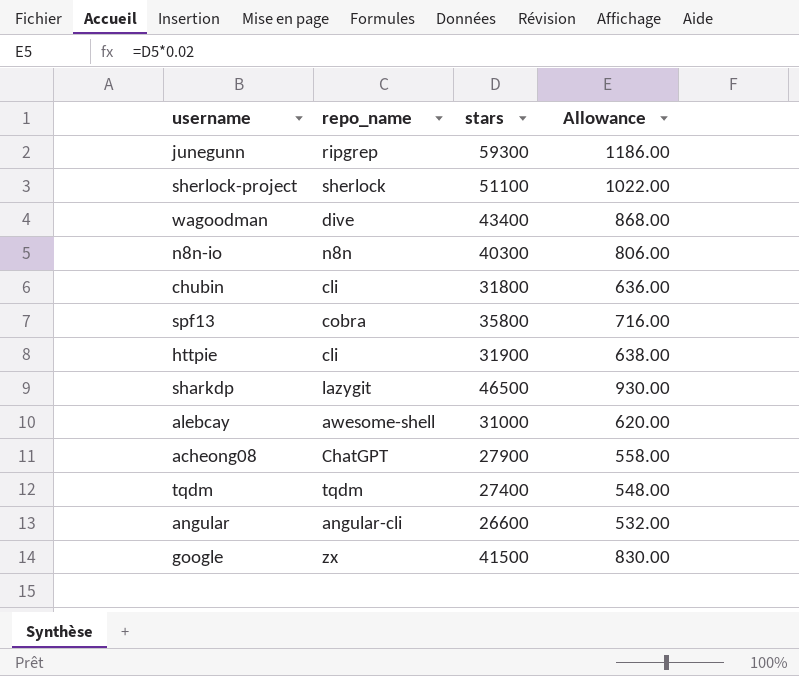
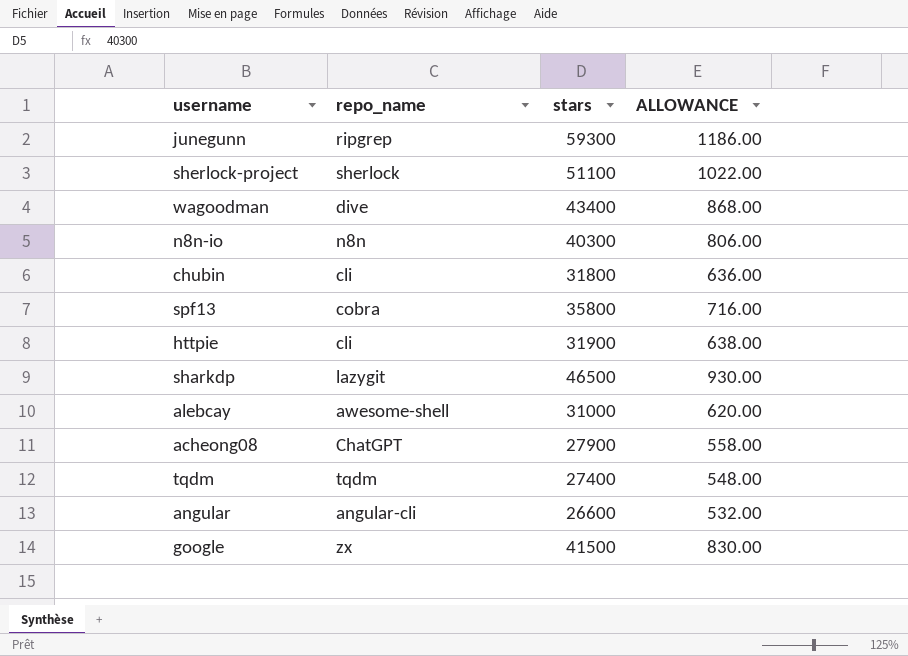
column name: Allowance -> ALLOWANCE

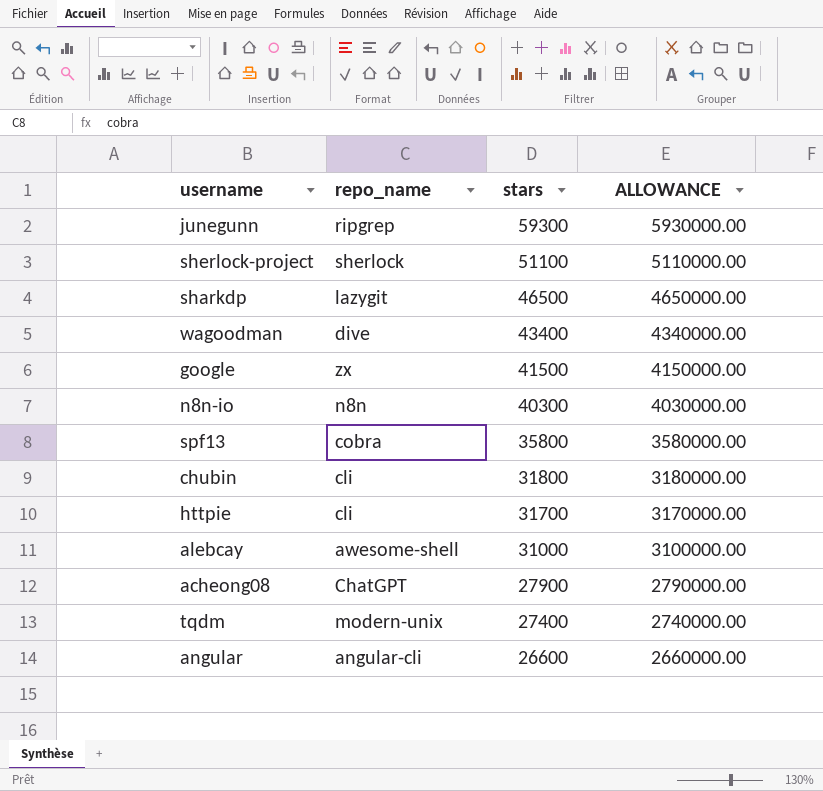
row order: none -> stars descending
column ALLOWANCE | formula: [stars] * 0.02 -> [stars] * 100
httpie | stars: 31900 -> 31700
tqdm | repo_name: tqdm -> modern-unix

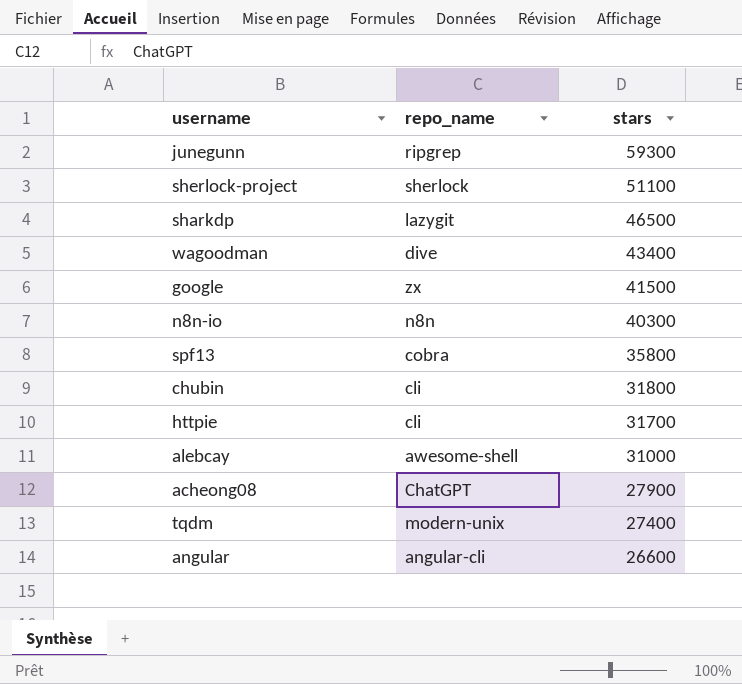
column ALLOWANCE | formula: [stars] * 100 -> none

